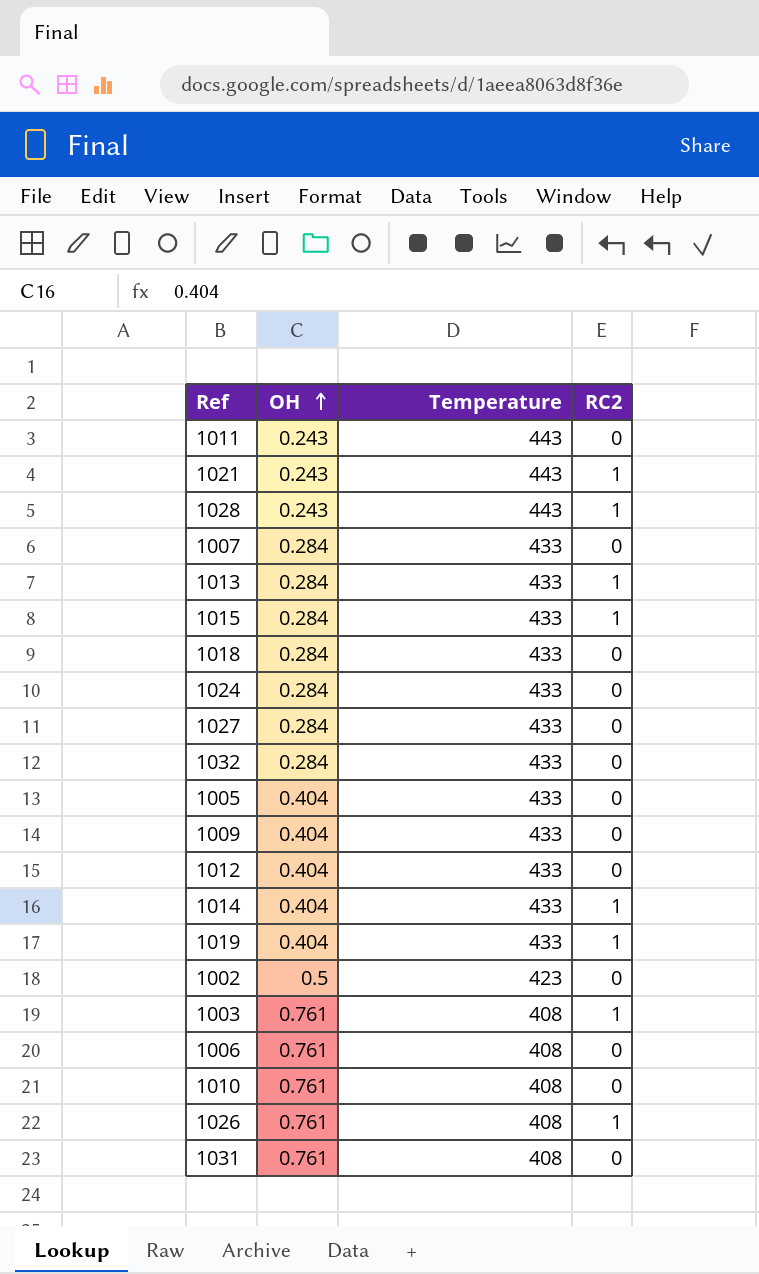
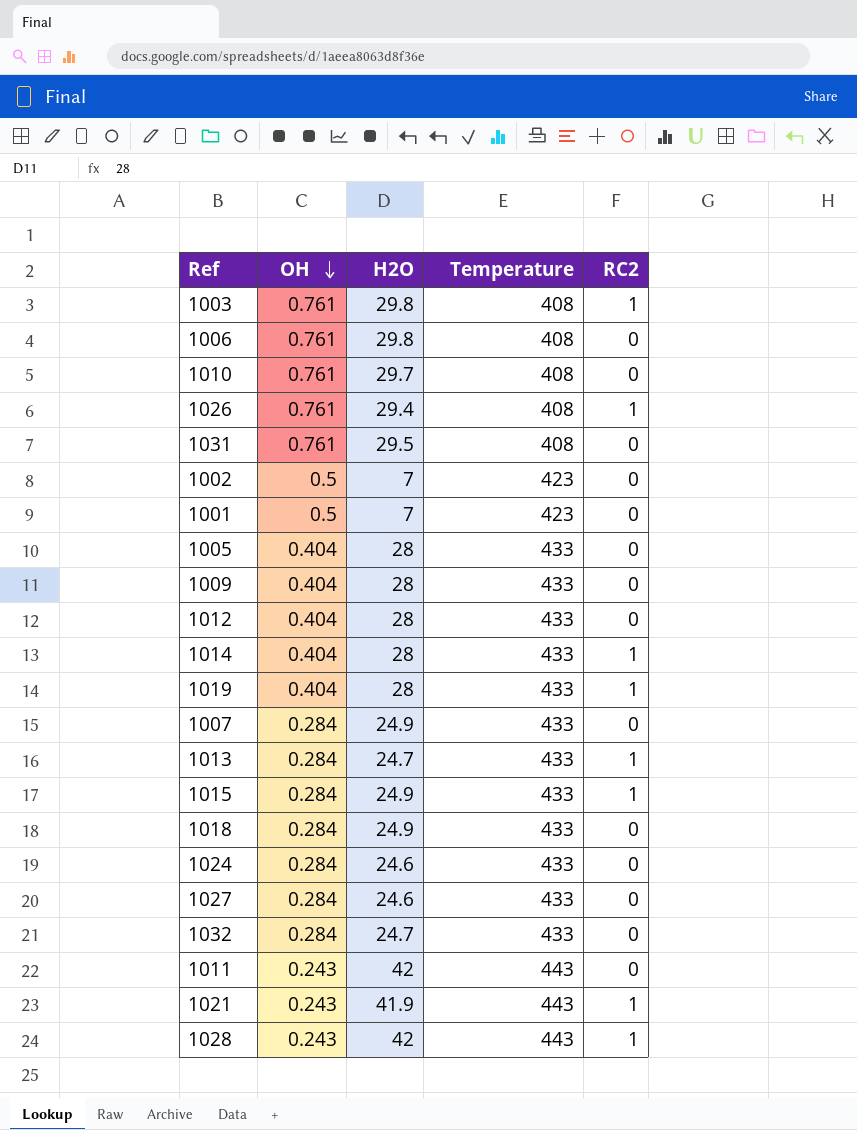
row order: OH ascending -> OH descending
column H2O | position: none -> 3
row 1001: none -> 0.5 | 7 | 423 | 0

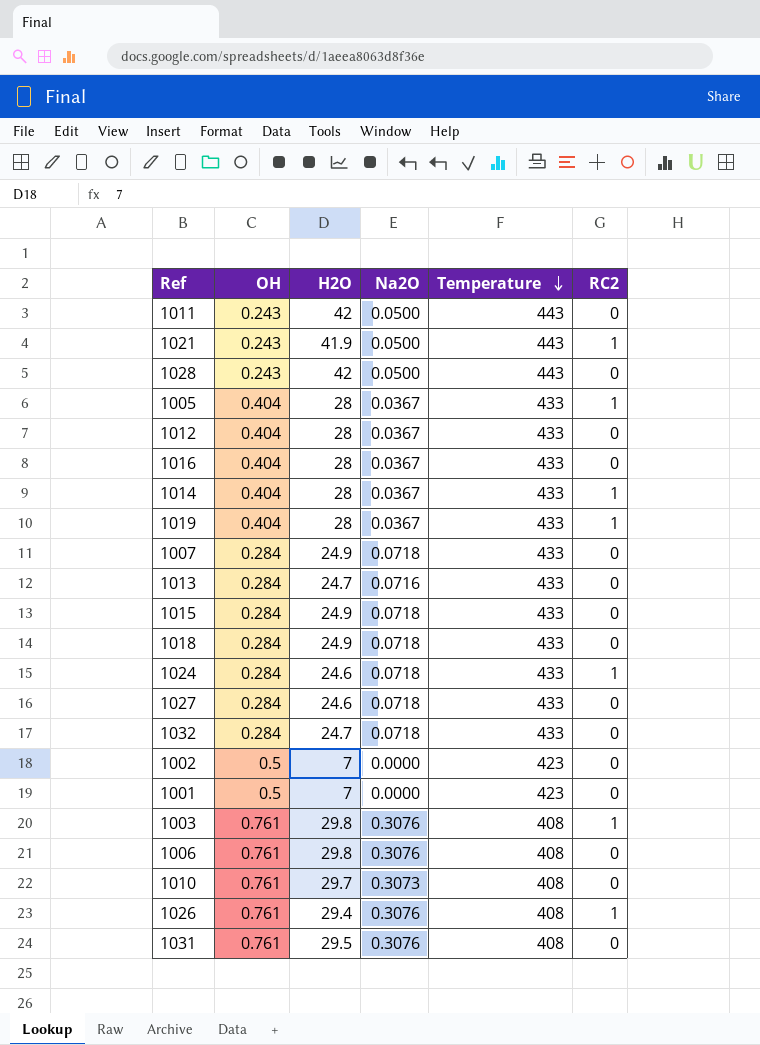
row order: OH descending -> Temperature descending
column Na2O | position: none -> 4
row 1009: 0.404 | 28 | 433 | 0 -> none
1028 | RC2: 1 -> 0
1005 | RC2: 0 -> 1
row 1016: none -> 0.404 | 28 | 0.0367 | 433 | 0
1013 | RC2: 1 -> 0
1015 | RC2: 1 -> 0
1024 | RC2: 0 -> 1

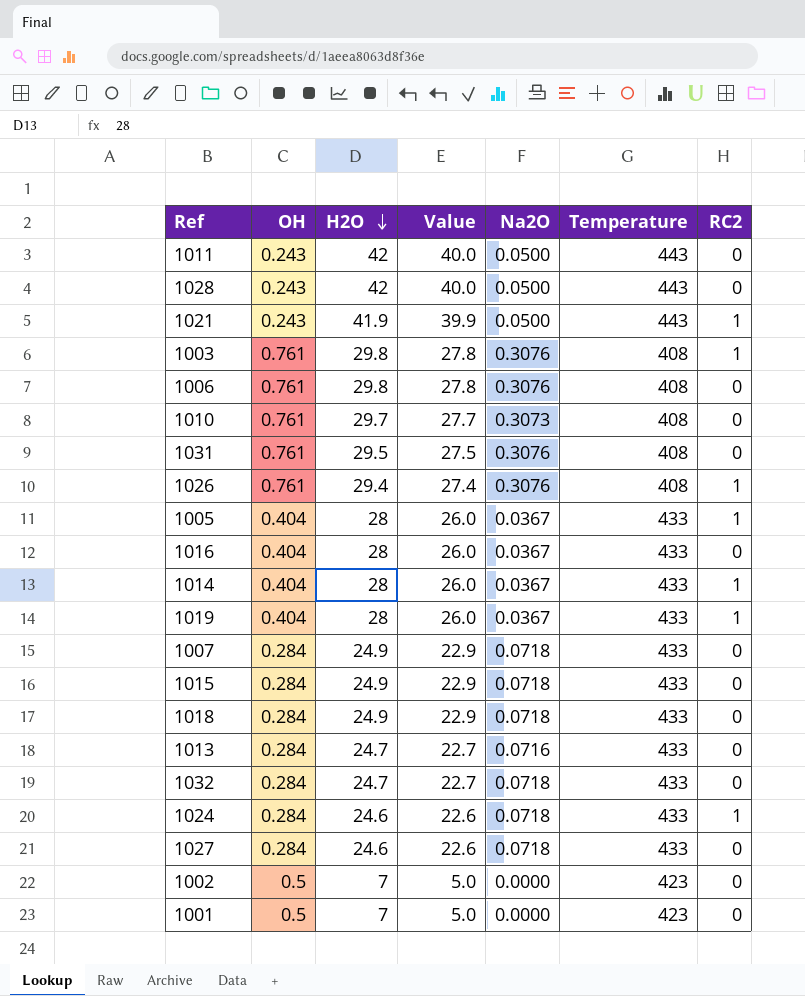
row order: Temperature descending -> H2O descending
column Value | formula: none -> [H2O] - 2
row 1012: 0.404 | 28 | 0.0367 | 433 | 0 -> none

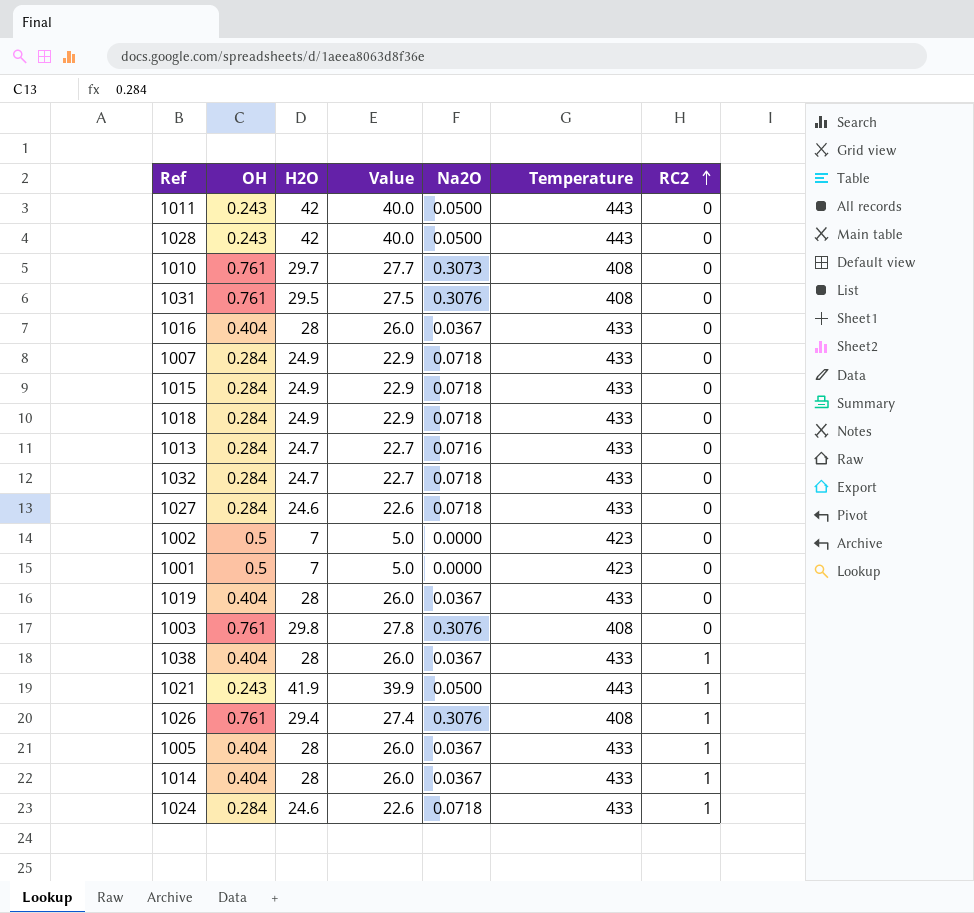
row order: H2O descending -> RC2 ascending
row 1006: 0.761 | 29.8 | 27.8 | 0.3076 | 408 | 0 -> none
1019 | RC2: 1 -> 0
1003 | RC2: 1 -> 0
row 1038: none -> 0.404 | 28 | 26.0 | 0.0367 | 433 | 1

